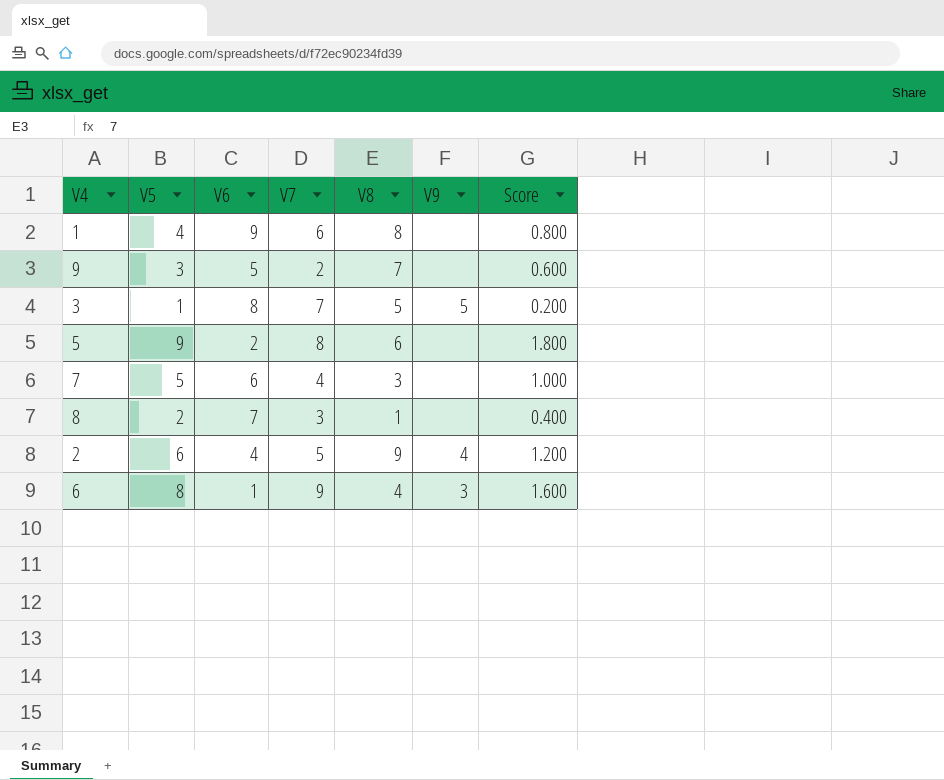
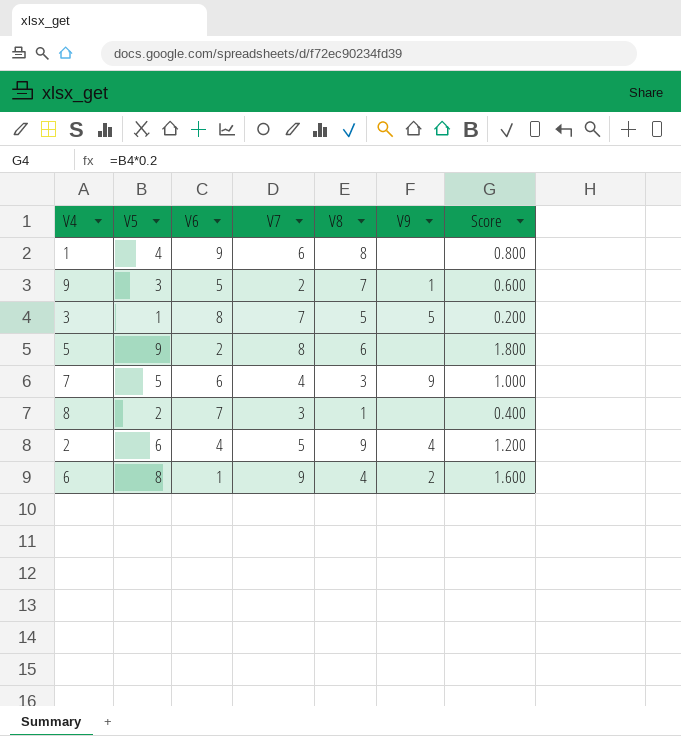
9 | V9: none -> 1
7 | V9: none -> 9
6 | V9: 3 -> 2

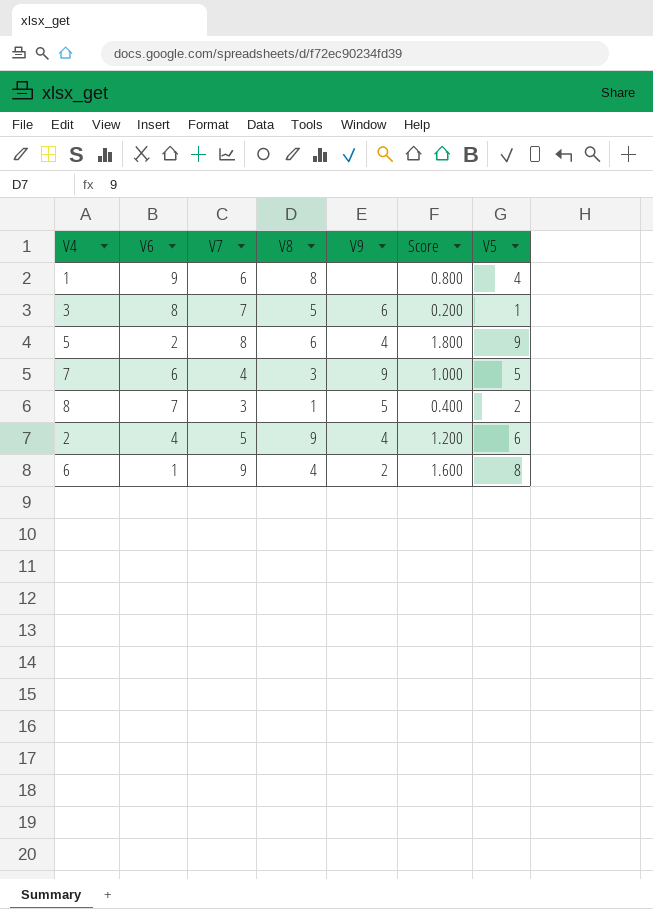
column V5 | position: 2 -> 7
row 9: 3 | 5 | 2 | 7 | 1 | 0.600 -> none
3 | V9: 5 -> 6
5 | V9: none -> 4
8 | V9: none -> 5

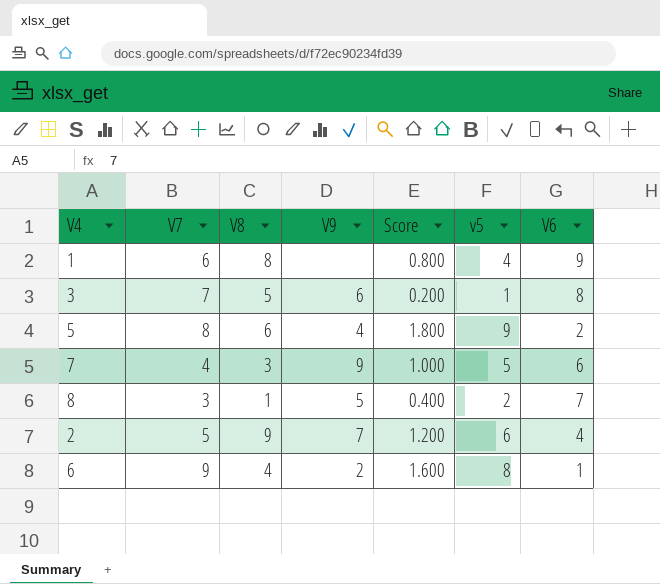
column name: V5 -> v5
column V6 | position: 2 -> 7
2 | V9: 4 -> 7

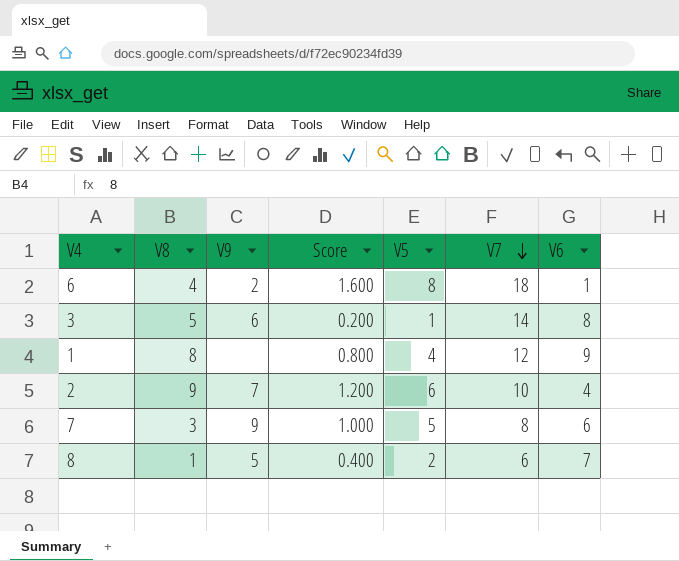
row order: none -> V7 descending
column name: v5 -> V5
column V7 | position: 2 -> 6
row 5: 8 | 6 | 4 | 1.800 | 9 | 2 -> none
6 | V7: 9 -> 18
3 | V7: 7 -> 14
1 | V7: 6 -> 12
2 | V7: 5 -> 10
7 | V7: 4 -> 8
8 | V7: 3 -> 6

